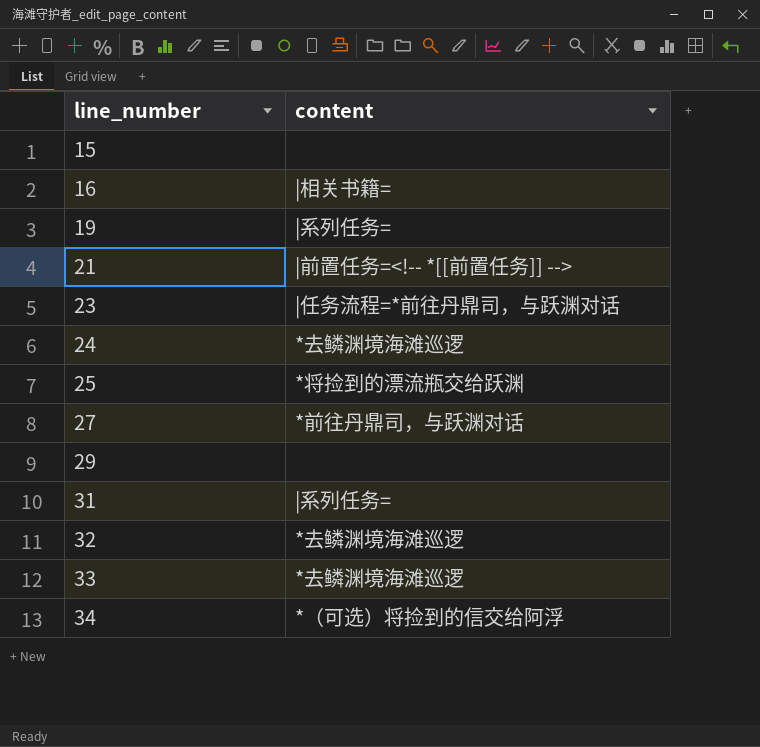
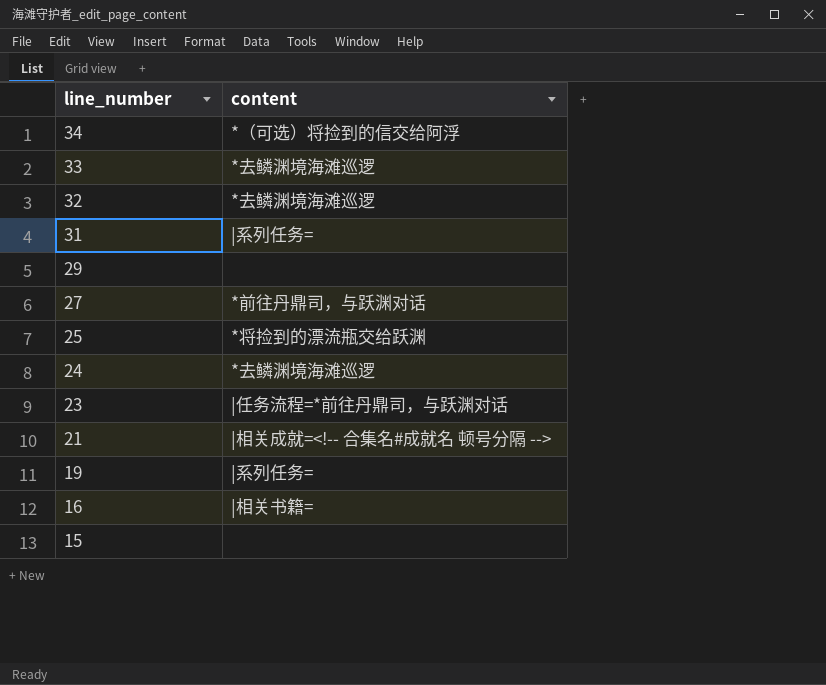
row order: line_number ascending -> line_number descending
21 | content: |前置任务=<!-- *[[前置任务]] --> -> |相关成就=<!-- 合集名#成就名 顿号分隔 -->

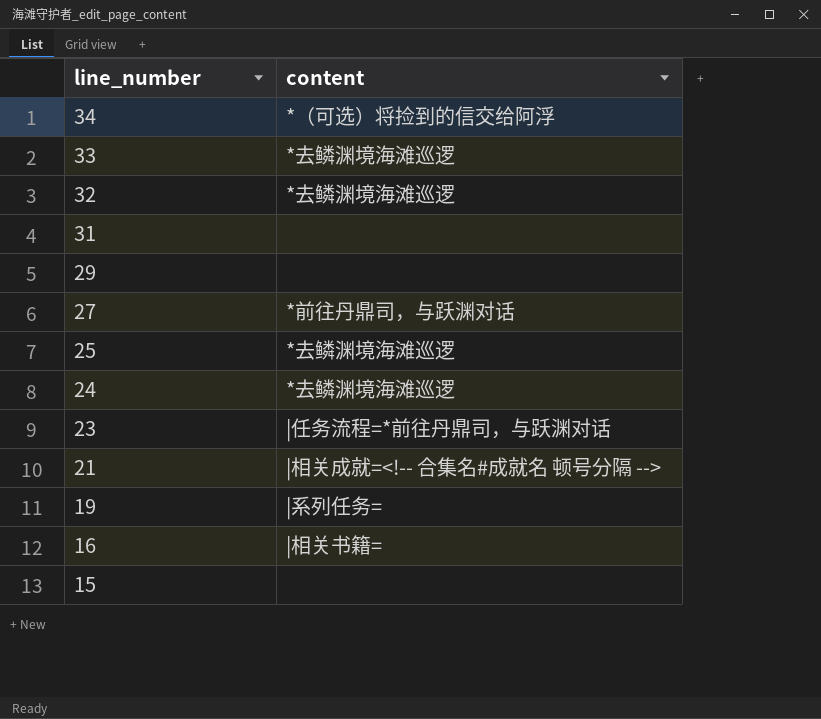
31 | content: |系列任务= -> none
25 | content: *将捡到的漂流瓶交给跃渊 -> *去鳞渊境海滩巡逻

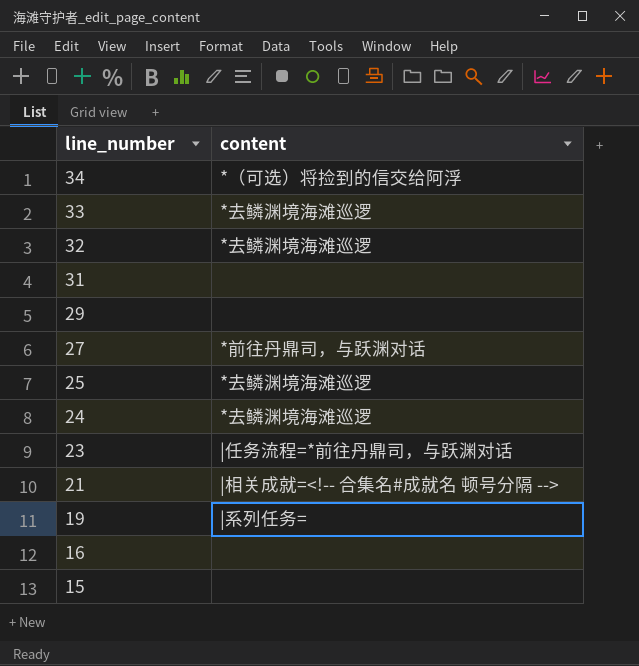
16 | content: |相关书籍= -> none

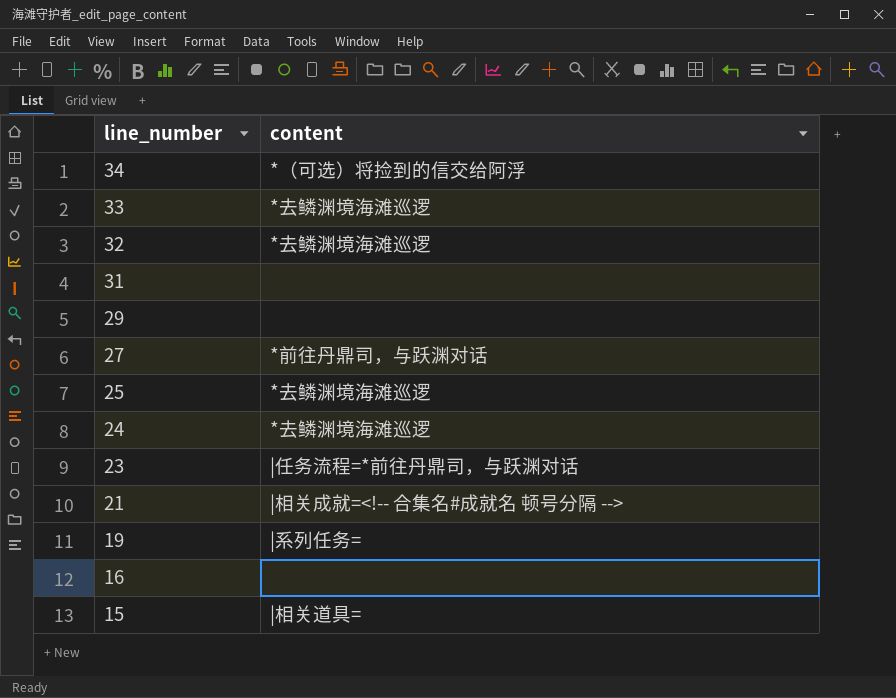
15 | content: none -> |相关道具=

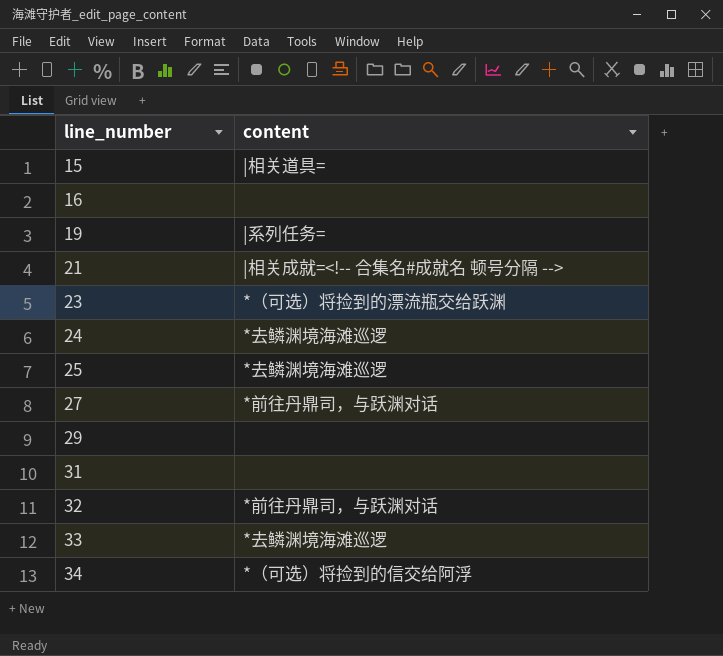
row order: line_number descending -> line_number ascending
23 | content: |任务流程=*前往丹鼎司，与跃渊对话 -> *（可选）将捡到的漂流瓶交给跃渊
32 | content: *去鳞渊境海滩巡逻 -> *前往丹鼎司，与跃渊对话

